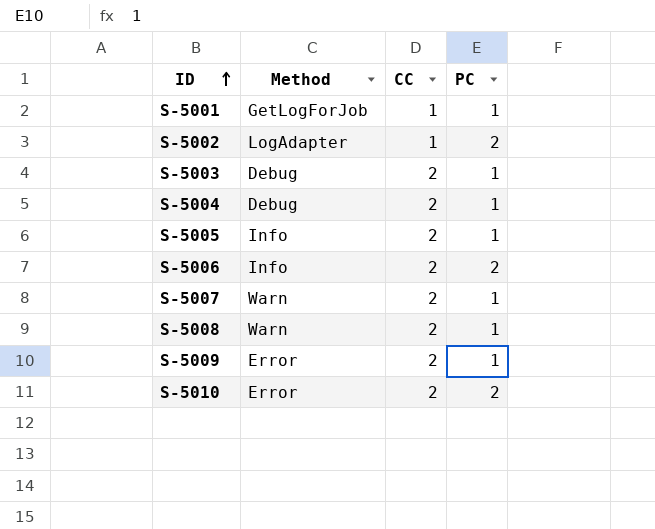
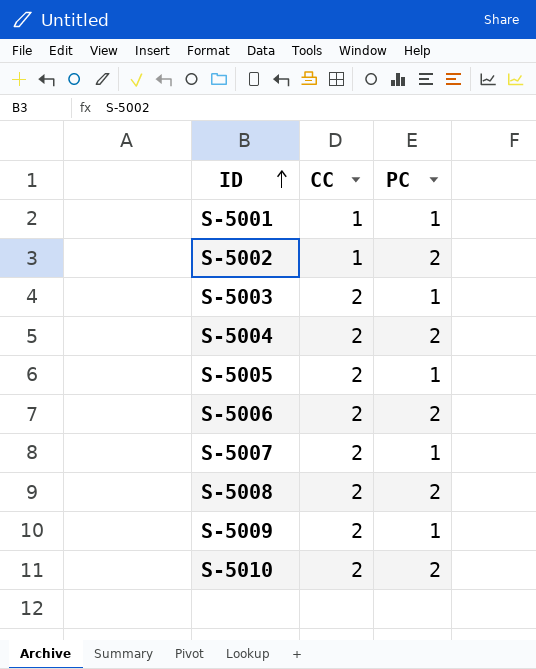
column Method | position: 2 -> none
S-5004 | PC: 1 -> 2
S-5008 | PC: 1 -> 2

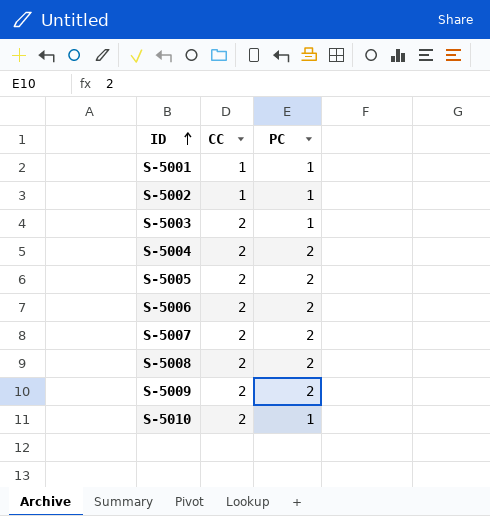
S-5002 | PC: 2 -> 1
S-5005 | PC: 1 -> 2
S-5007 | PC: 1 -> 2
S-5009 | PC: 1 -> 2
S-5010 | PC: 2 -> 1

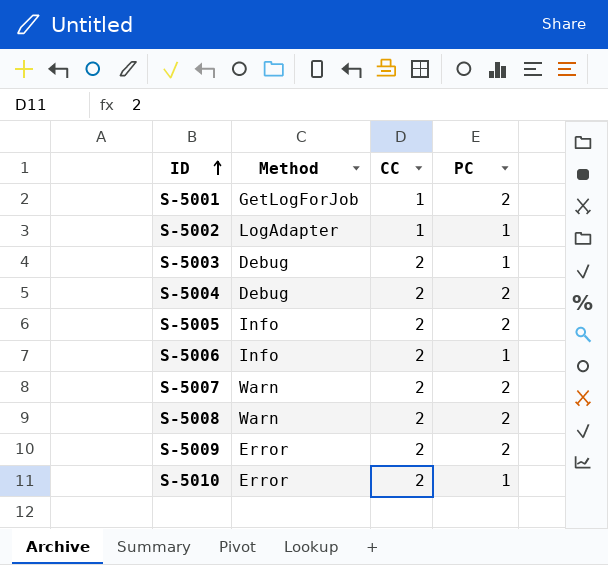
column Method | position: none -> 2
S-5001 | PC: 1 -> 2
S-5006 | PC: 2 -> 1

